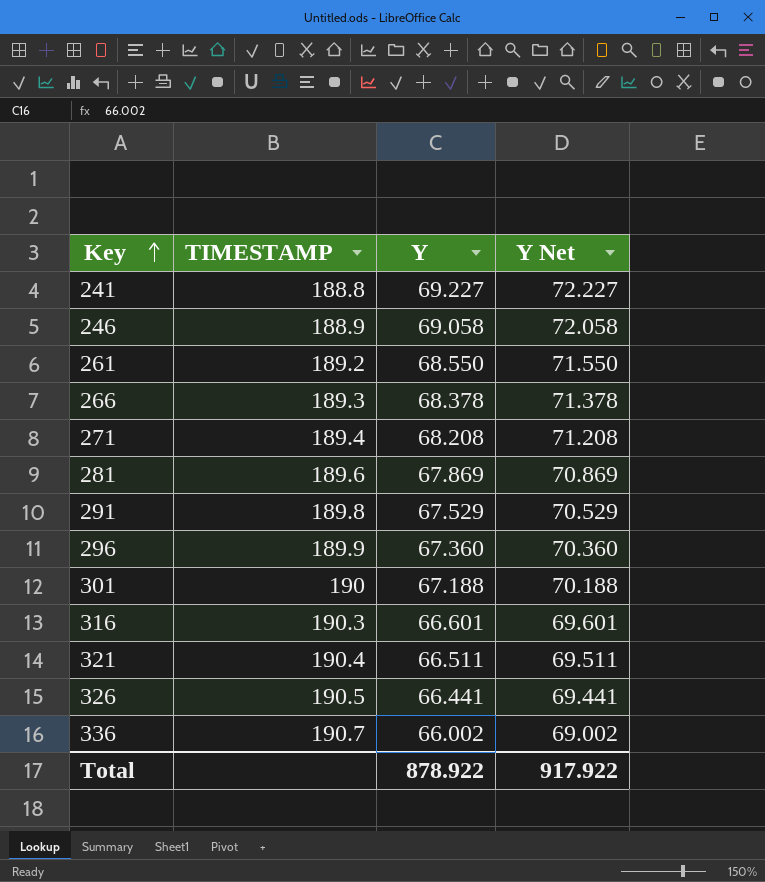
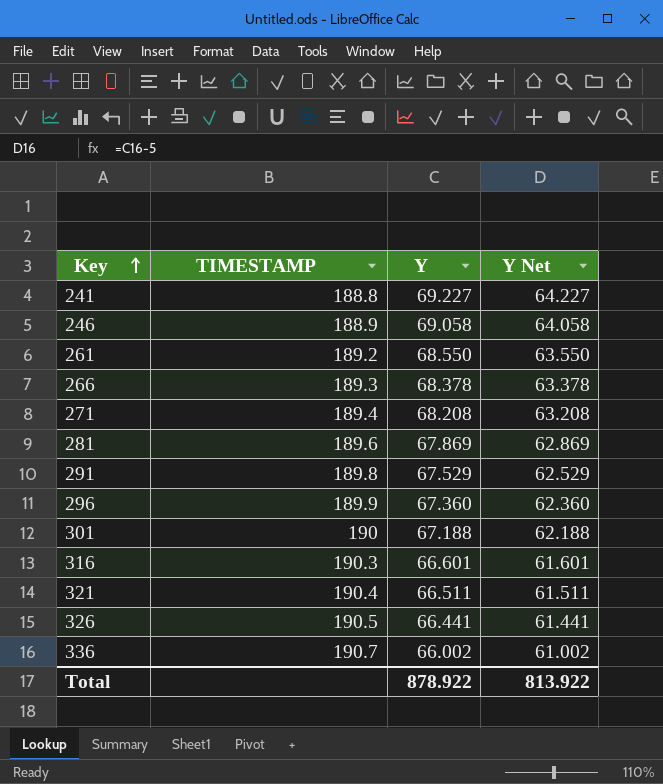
column Y Net | formula: [Y] + 3 -> [Y] - 5
Total | Y Net: 917.922 -> 813.922

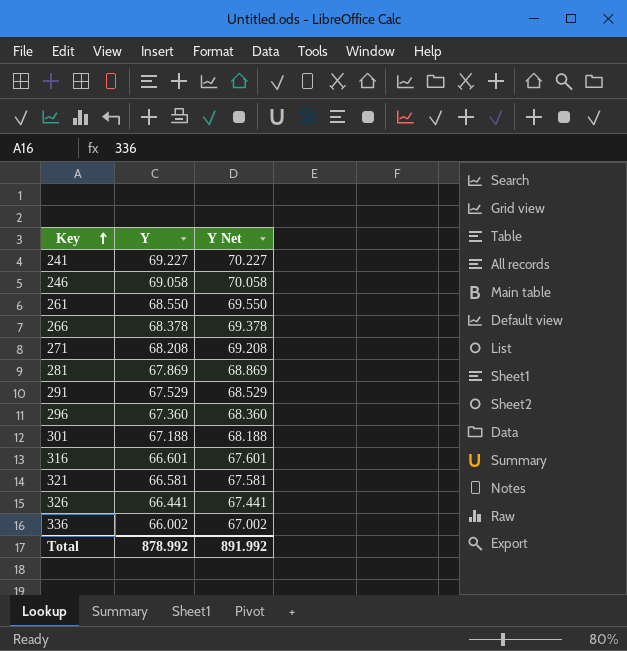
column TIMESTAMP | position: 2 -> none
column Y Net | formula: [Y] - 5 -> [Y] + 1
321 | Y: 66.511 -> 66.581
Total | Y: 878.922 -> 878.992
Total | Y Net: 813.922 -> 891.992

